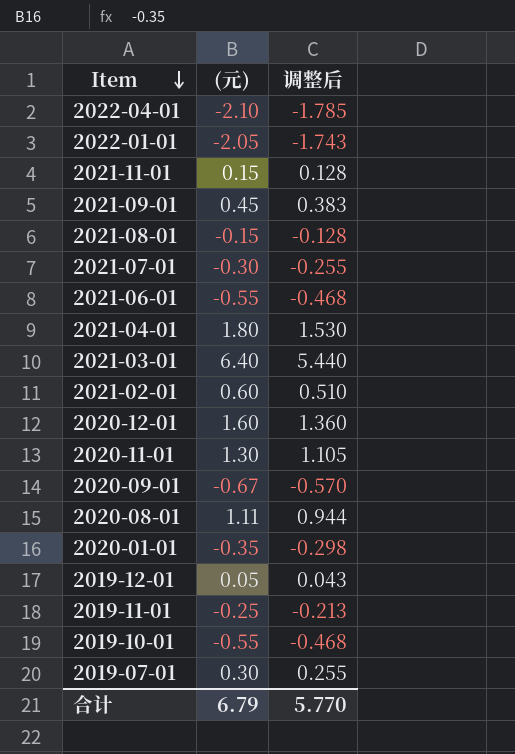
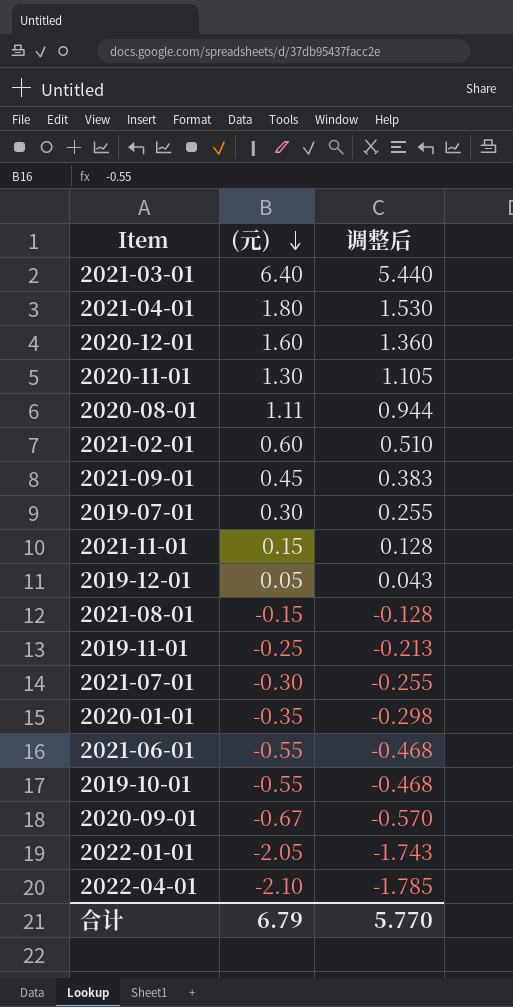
row order: Item descending -> (元) descending

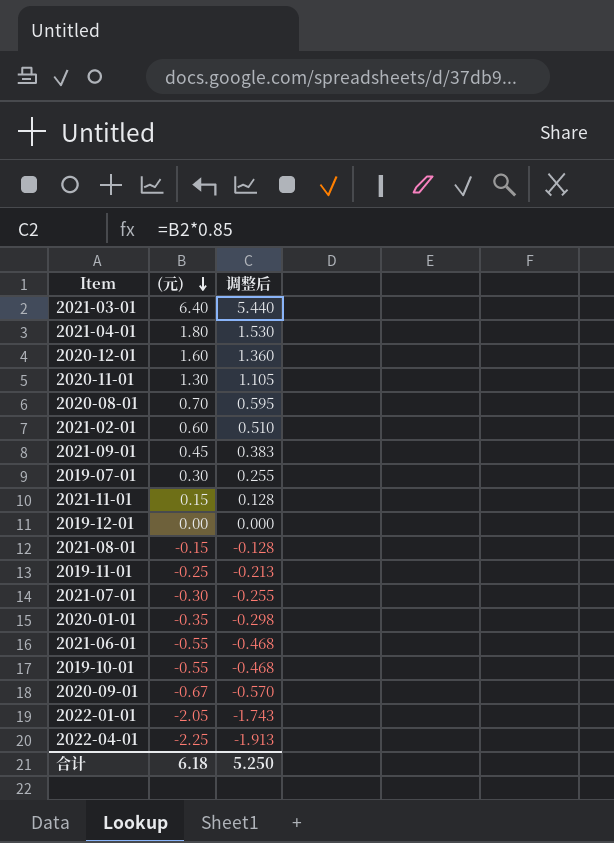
2020-08-01 | (元): 1.11 -> 0.70
2020-08-01 | 调整后: 0.944 -> 0.595
2019-12-01 | (元): 0.05 -> 0.00
2019-12-01 | 调整后: 0.043 -> 0.000
2022-04-01 | (元): -2.10 -> -2.25
2022-04-01 | 调整后: -1.785 -> -1.913
合计 | (元): 6.79 -> 6.18
合计 | 调整后: 5.770 -> 5.250

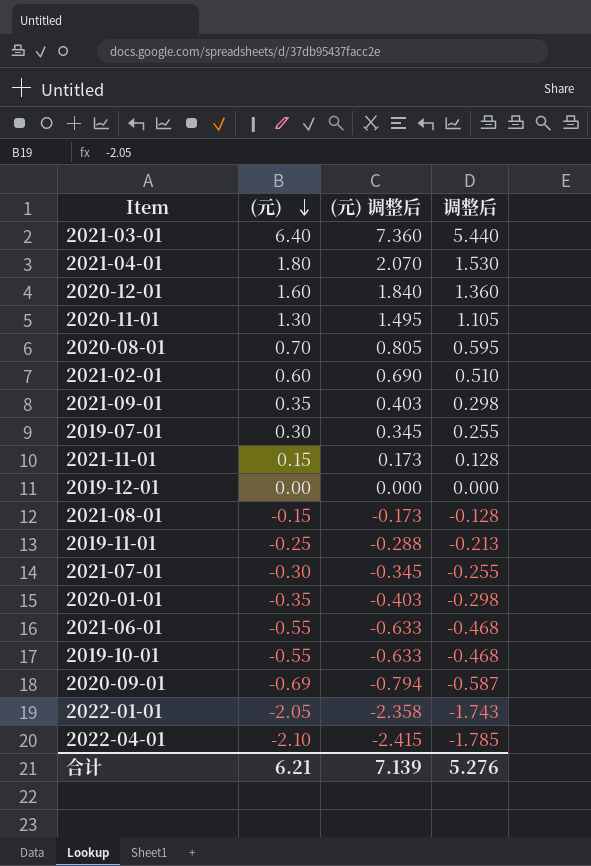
column (元) 调整后 | formula: none -> [(元)] * 1.15
2021-09-01 | (元): 0.45 -> 0.35
2021-09-01 | 调整后: 0.383 -> 0.298
2020-09-01 | (元): -0.67 -> -0.69
2020-09-01 | 调整后: -0.570 -> -0.587
2022-04-01 | (元): -2.25 -> -2.10
2022-04-01 | 调整后: -1.913 -> -1.785
合计 | (元): 6.18 -> 6.21
合计 | 调整后: 5.250 -> 5.276

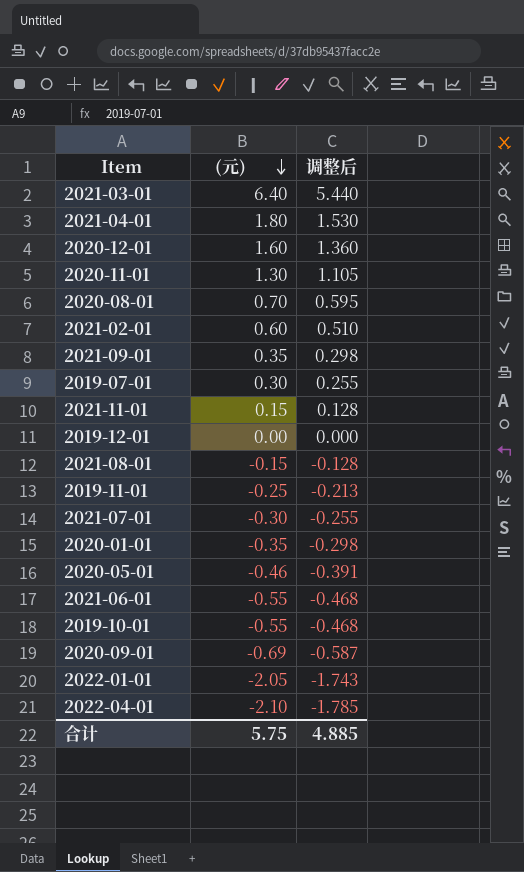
column (元) 调整后 | formula: [(元)] * 1.15 -> none
row 2020-05-01: none -> -0.46 | -0.391
合计 | (元): 6.21 -> 5.75
合计 | 调整后: 5.276 -> 4.885

